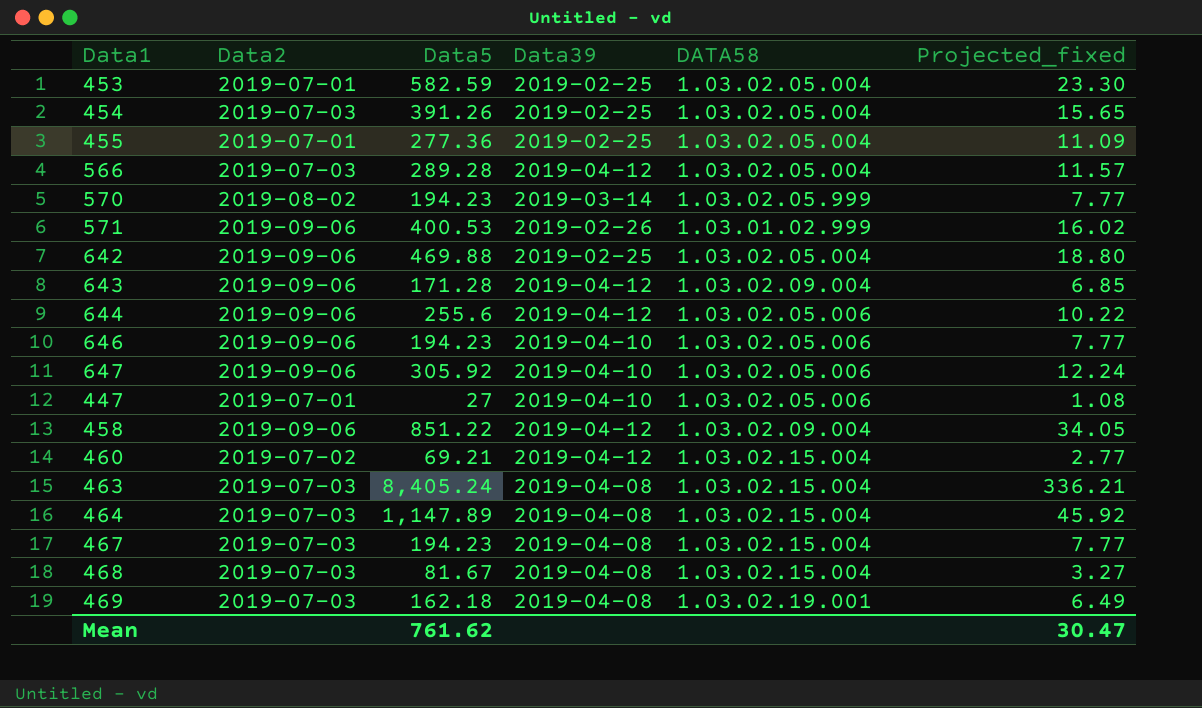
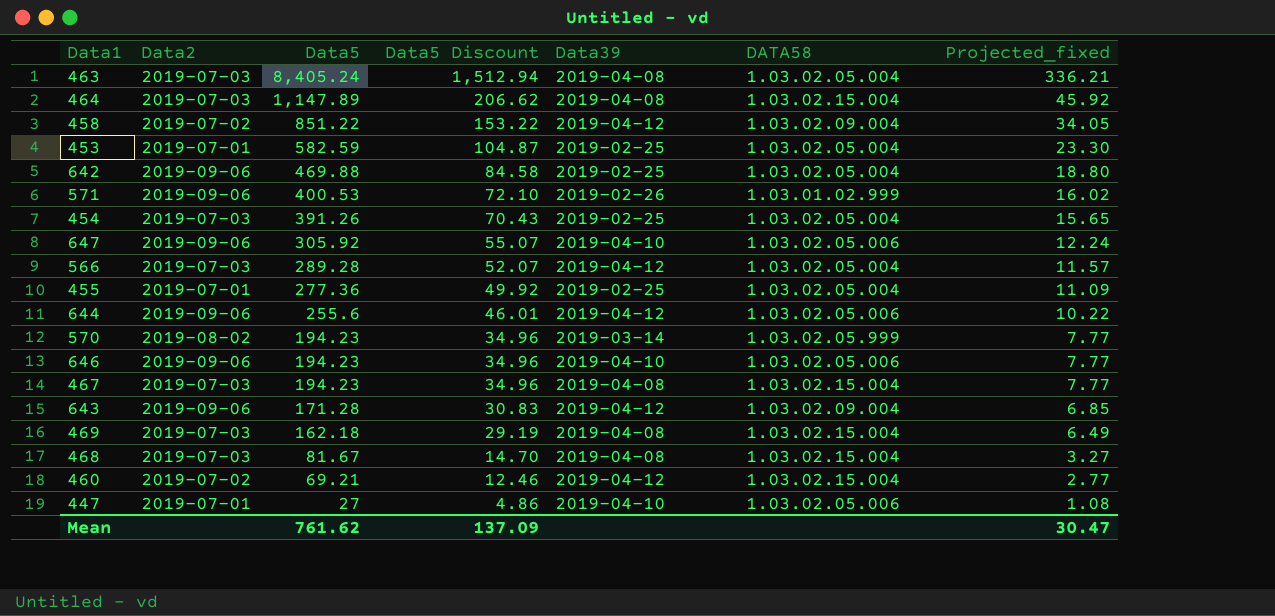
row order: none -> Data5 descending
column Data5 Discount | formula: none -> [Data5] * 0.18
463 | DATA58: 1.03.02.15.004 -> 1.03.02.05.004
458 | Data2: 2019-09-06 -> 2019-07-02
469 | DATA58: 1.03.02.19.001 -> 1.03.02.15.004

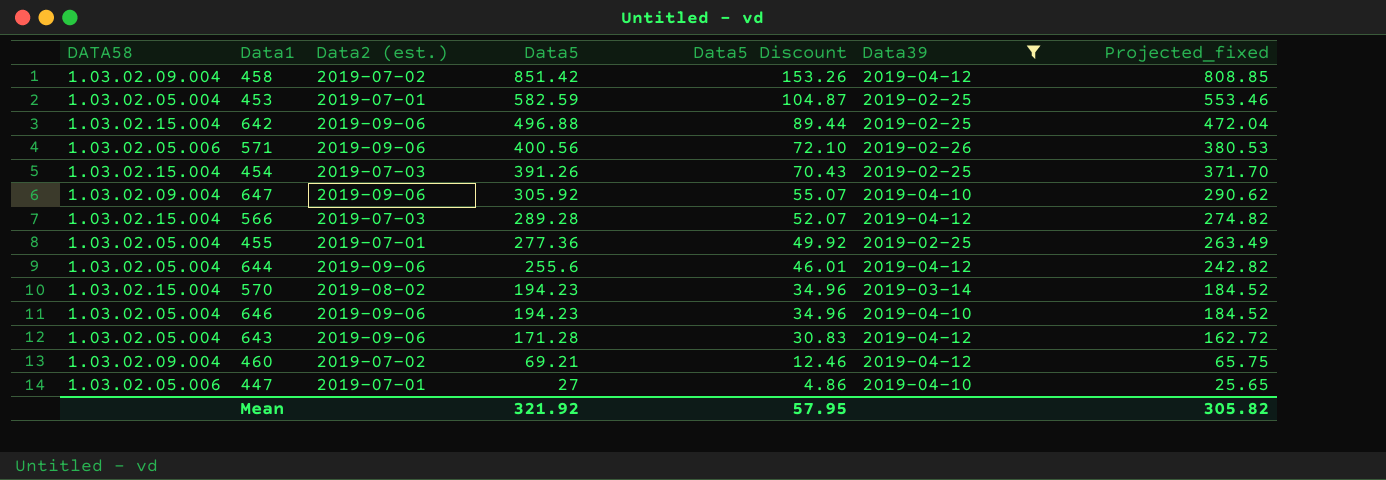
filter: none -> Data39 != 2019-04-08
column DATA58 | position: 6 -> 1
column name: Data2 -> Data2 (est.)
column Projected_fixed | formula: [Data5] * 0.04 -> [Data5] * 0.95
458 | Data5: 851.22 -> 851.42
458 | Data5 Discount: 153.22 -> 153.26
642 | DATA58: 1.03.02.05.004 -> 1.03.02.15.004
642 | Data5: 469.88 -> 496.88
642 | Data5 Discount: 84.58 -> 89.44
571 | DATA58: 1.03.01.02.999 -> 1.03.02.05.006
571 | Data5: 400.53 -> 400.56
454 | DATA58: 1.03.02.05.004 -> 1.03.02.15.004
647 | DATA58: 1.03.02.05.006 -> 1.03.02.09.004
566 | DATA58: 1.03.02.05.004 -> 1.03.02.15.004
644 | DATA58: 1.03.02.05.006 -> 1.03.02.05.004
570 | DATA58: 1.03.02.05.999 -> 1.03.02.15.004
646 | DATA58: 1.03.02.05.006 -> 1.03.02.05.004
643 | DATA58: 1.03.02.09.004 -> 1.03.02.05.004
460 | DATA58: 1.03.02.15.004 -> 1.03.02.09.004
Mean | Data5: 761.62 -> 321.92
Mean | Data5 Discount: 137.09 -> 57.95
Mean | Projected_fixed: 30.47 -> 305.82

